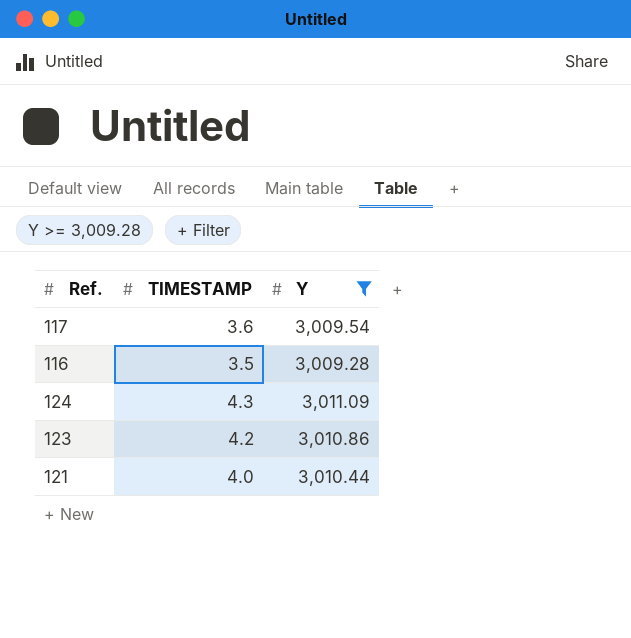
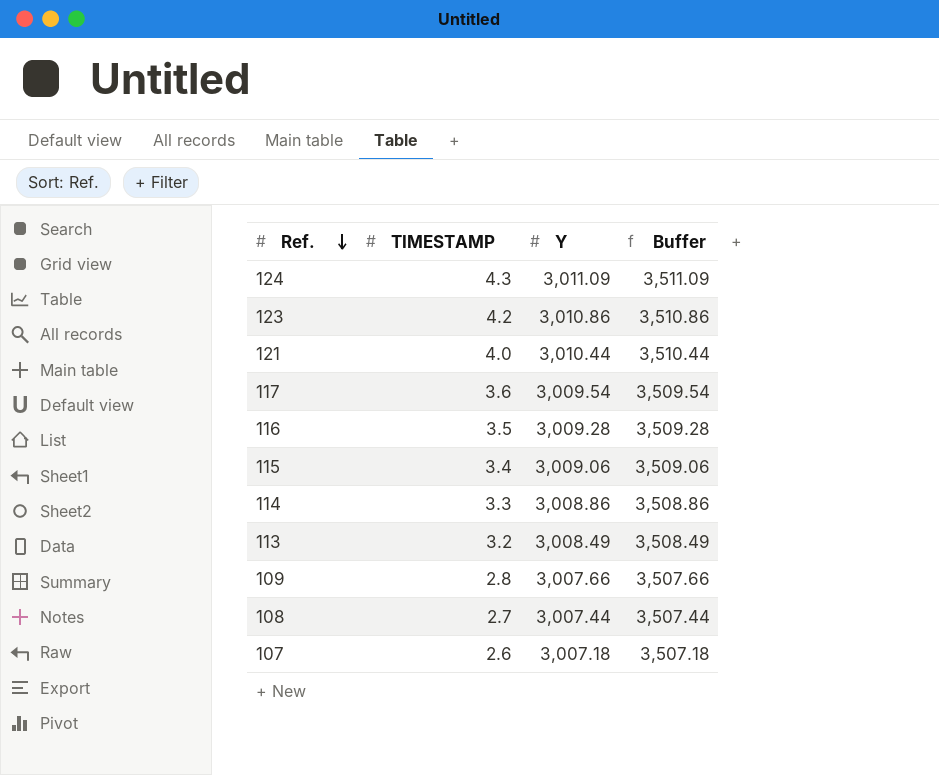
filter: Y >= 3,009.28 -> none
row order: none -> Ref. descending
column Buffer | formula: none -> [Y] + 500

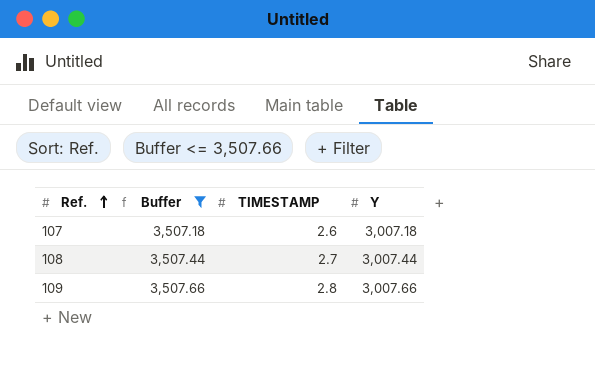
filter: none -> Buffer <= 3,507.66
row order: Ref. descending -> Ref. ascending
column Buffer | position: 4 -> 2

